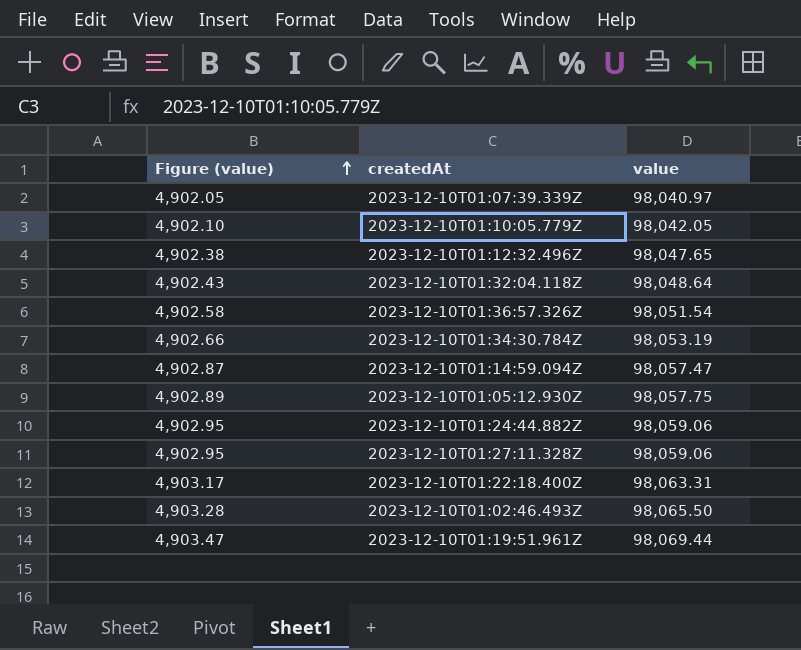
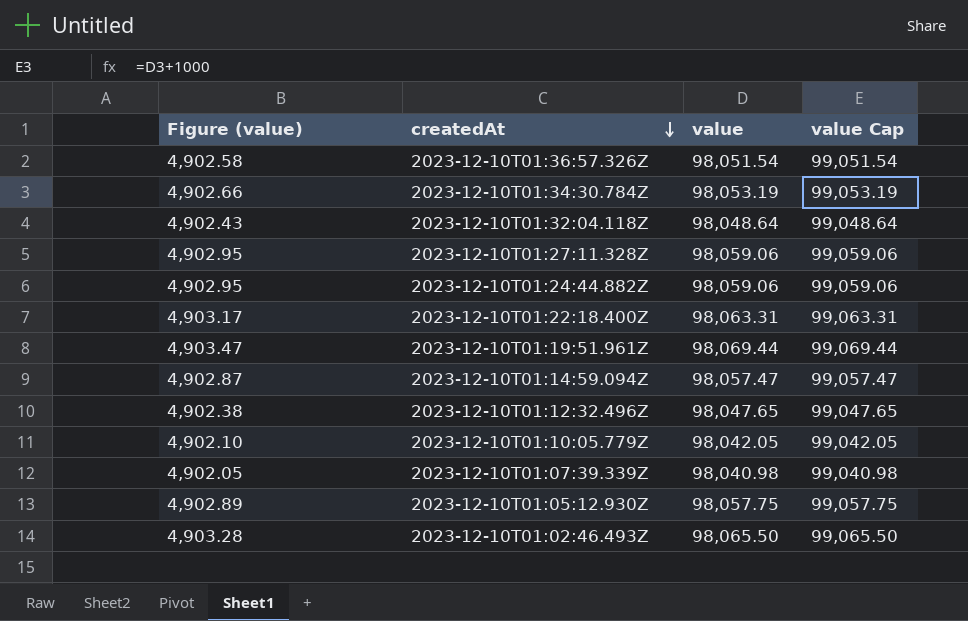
row order: Figure (value) ascending -> createdAt descending
column value Cap | formula: none -> [value] + 1000
2023-12-10T01:07:39.339Z | value: 98,040.97 -> 98,040.98

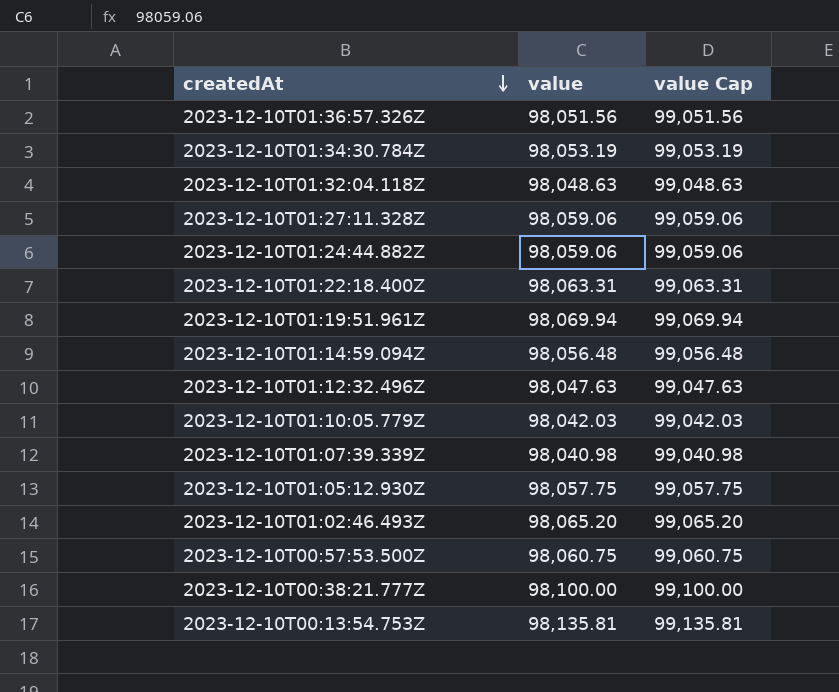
column Figure (value) | formula: [value] * 0.05 -> none
2023-12-10T01:36:57.326Z | value: 98,051.54 -> 98,051.56
2023-12-10T01:36:57.326Z | value Cap: 99,051.54 -> 99,051.56
2023-12-10T01:32:04.118Z | value: 98,048.64 -> 98,048.63
2023-12-10T01:32:04.118Z | value Cap: 99,048.64 -> 99,048.63
2023-12-10T01:19:51.961Z | value: 98,069.44 -> 98,069.94
2023-12-10T01:19:51.961Z | value Cap: 99,069.44 -> 99,069.94
2023-12-10T01:14:59.094Z | value: 98,057.47 -> 98,056.48
2023-12-10T01:14:59.094Z | value Cap: 99,057.47 -> 99,056.48
2023-12-10T01:12:32.496Z | value: 98,047.65 -> 98,047.63
2023-12-10T01:12:32.496Z | value Cap: 99,047.65 -> 99,047.63
2023-12-10T01:10:05.779Z | value: 98,042.05 -> 98,042.03
2023-12-10T01:10:05.779Z | value Cap: 99,042.05 -> 99,042.03
2023-12-10T01:02:46.493Z | value: 98,065.50 -> 98,065.20
2023-12-10T01:02:46.493Z | value Cap: 99,065.50 -> 99,065.20
row 2023-12-10T00:57:53.500Z: none -> 98,060.75 | 99,060.75
row 2023-12-10T00:38:21.777Z: none -> 98,100.00 | 99,100.00
row 2023-12-10T00:13:54.753Z: none -> 98,135.81 | 99,135.81

